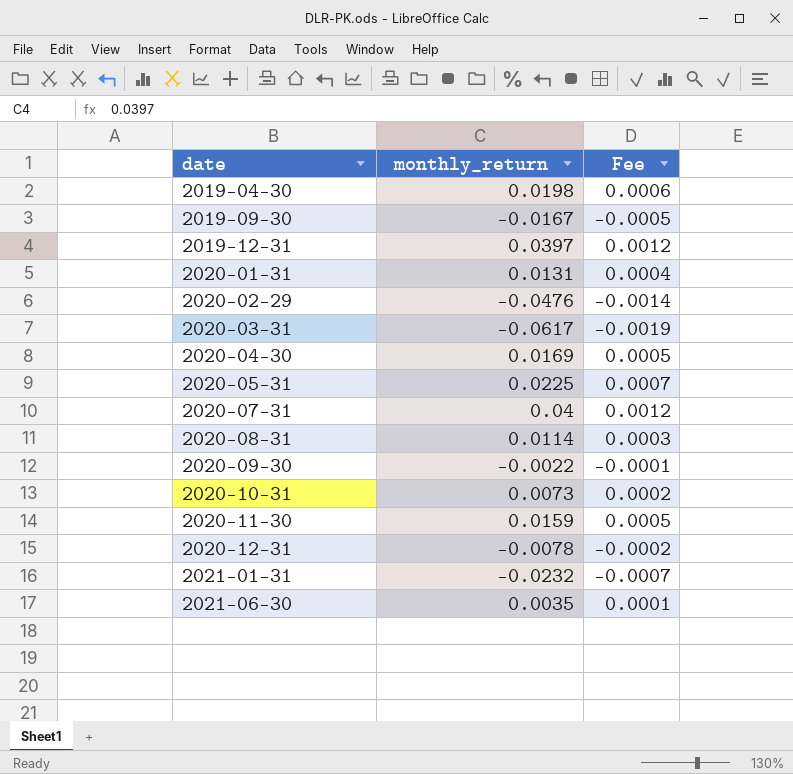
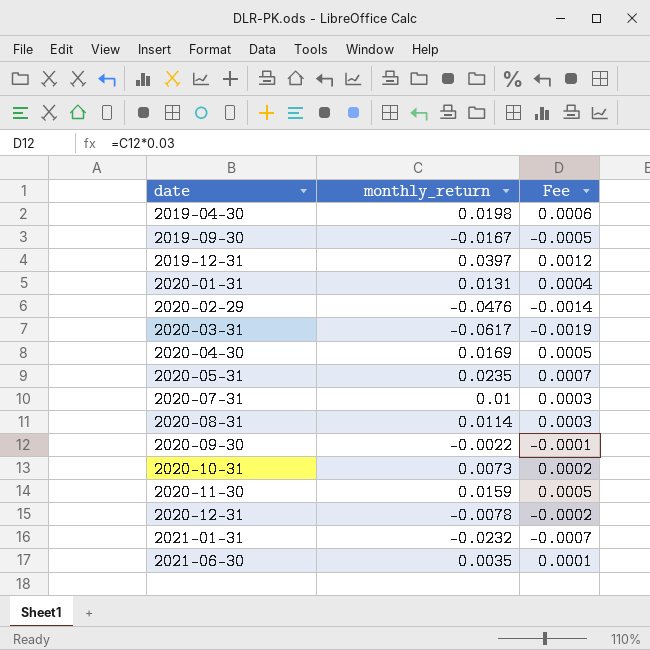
2020-05-31 | monthly_return: 0.0225 -> 0.0235
2020-07-31 | monthly_return: 0.04 -> 0.01
2020-07-31 | Fee: 0.0012 -> 0.0003

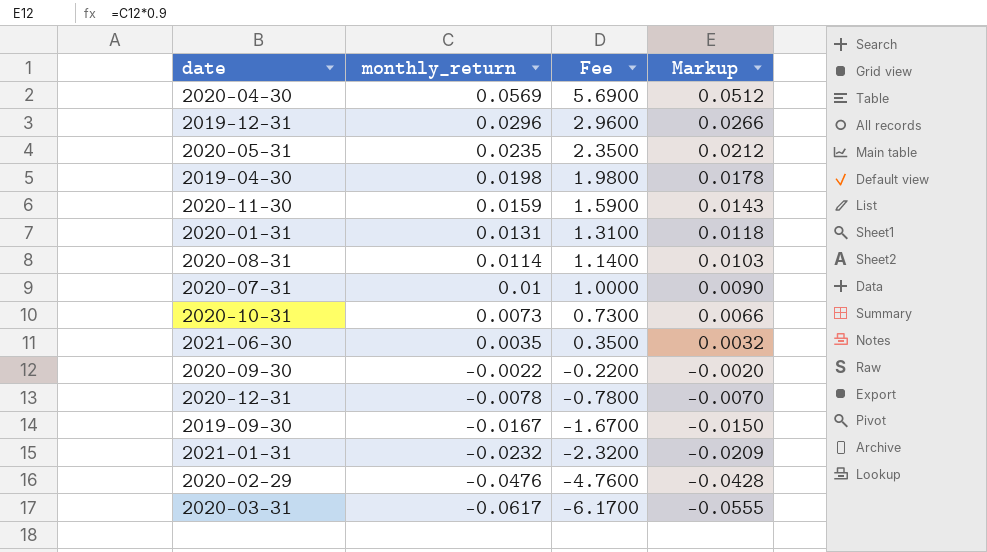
row order: date ascending -> monthly_return descending
column Fee | formula: [monthly_return] * 0.03 -> [monthly_return] * 100
column Markup | formula: none -> [monthly_return] * 0.9
2020-04-30 | monthly_return: 0.0169 -> 0.0569
2019-12-31 | monthly_return: 0.0397 -> 0.0296

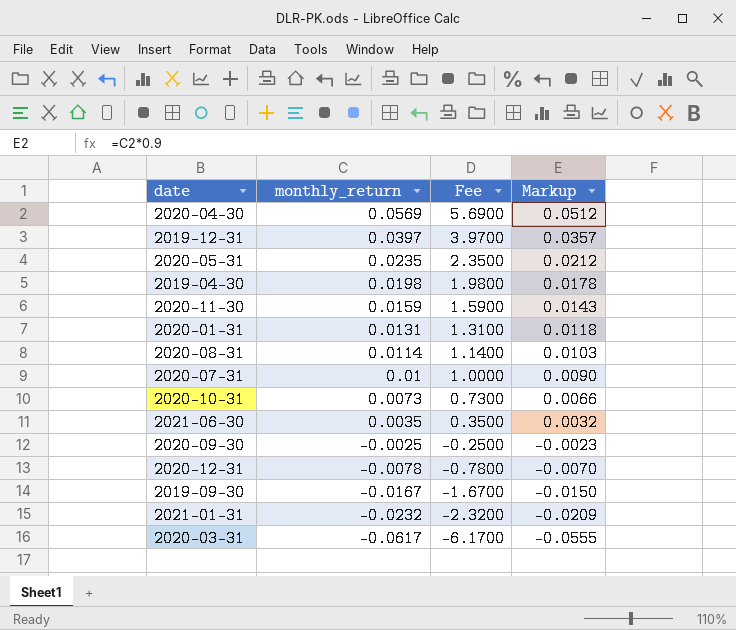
row 2020-02-29: -0.0476 | -4.7600 | -0.0428 -> none
2019-12-31 | monthly_return: 0.0296 -> 0.0397
2019-12-31 | Fee: 2.9600 -> 3.9700
2019-12-31 | Markup: 0.0266 -> 0.0357
2020-09-30 | monthly_return: -0.0022 -> -0.0025
2020-09-30 | Fee: -0.2200 -> -0.2500
2020-09-30 | Markup: -0.0020 -> -0.0023

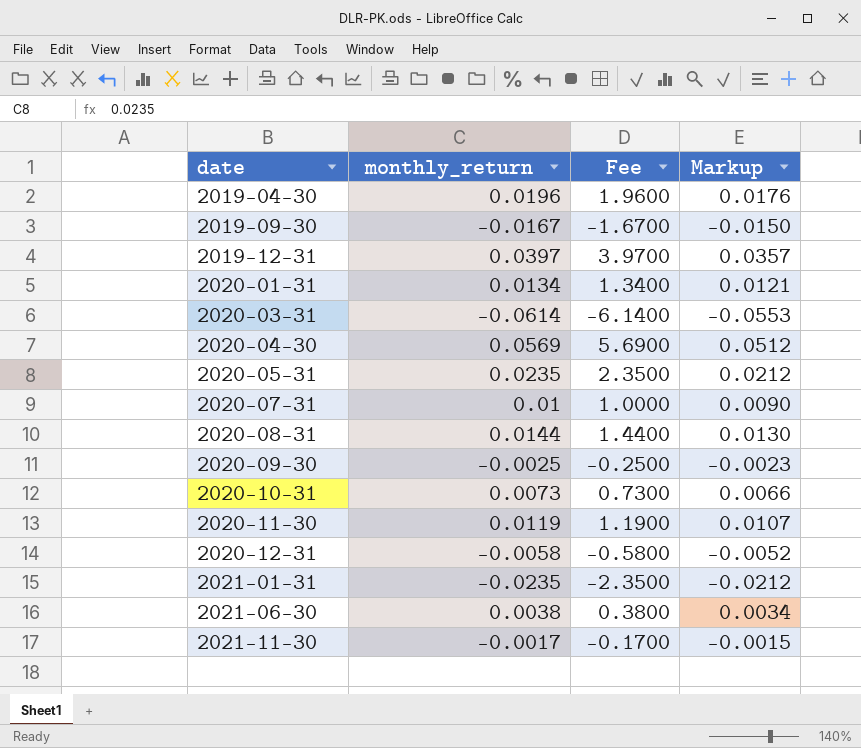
row order: monthly_return descending -> date ascending
2019-04-30 | monthly_return: 0.0198 -> 0.0196
2019-04-30 | Fee: 1.9800 -> 1.9600
2019-04-30 | Markup: 0.0178 -> 0.0176
2020-01-31 | monthly_return: 0.0131 -> 0.0134
2020-01-31 | Fee: 1.3100 -> 1.3400
2020-01-31 | Markup: 0.0118 -> 0.0121
2020-03-31 | monthly_return: -0.0617 -> -0.0614
2020-03-31 | Fee: -6.1700 -> -6.1400
2020-03-31 | Markup: -0.0555 -> -0.0553
2020-08-31 | monthly_return: 0.0114 -> 0.0144
2020-08-31 | Fee: 1.1400 -> 1.4400
2020-08-31 | Markup: 0.0103 -> 0.0130
2020-11-30 | monthly_return: 0.0159 -> 0.0119
2020-11-30 | Fee: 1.5900 -> 1.1900
2020-11-30 | Markup: 0.0143 -> 0.0107
2020-12-31 | monthly_return: -0.0078 -> -0.0058
2020-12-31 | Fee: -0.7800 -> -0.5800
2020-12-31 | Markup: -0.0070 -> -0.0052
2021-01-31 | monthly_return: -0.0232 -> -0.0235
2021-01-31 | Fee: -2.3200 -> -2.3500
2021-01-31 | Markup: -0.0209 -> -0.0212
2021-06-30 | monthly_return: 0.0035 -> 0.0038
2021-06-30 | Fee: 0.3500 -> 0.3800
2021-06-30 | Markup: 0.0032 -> 0.0034
row 2021-11-30: none -> -0.0017 | -0.1700 | -0.0015

